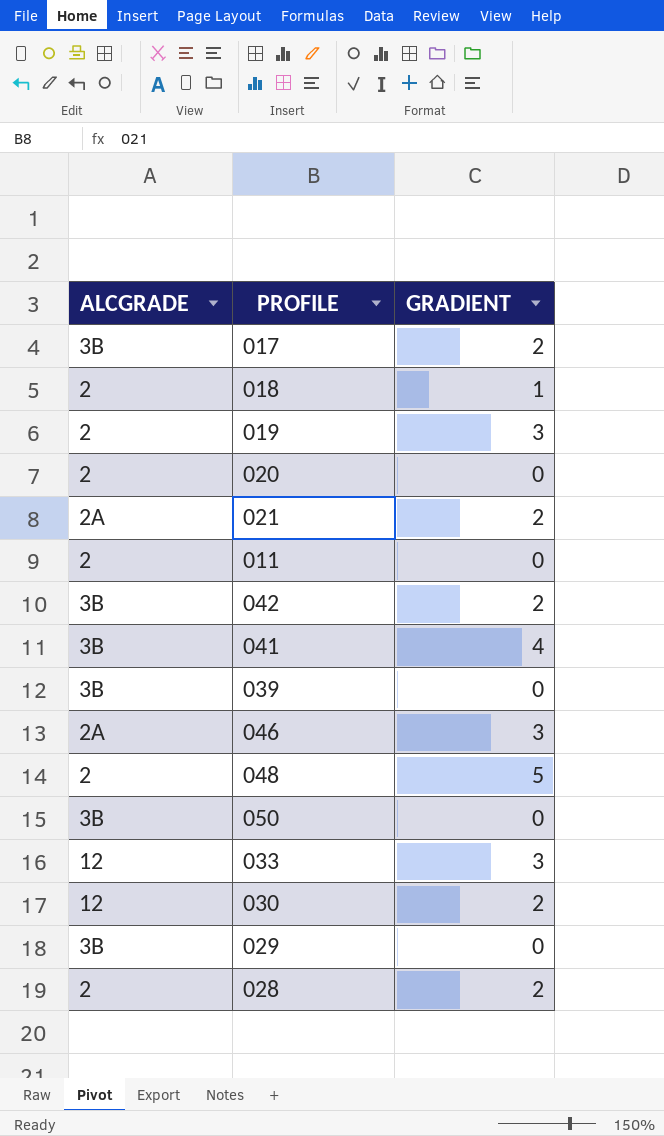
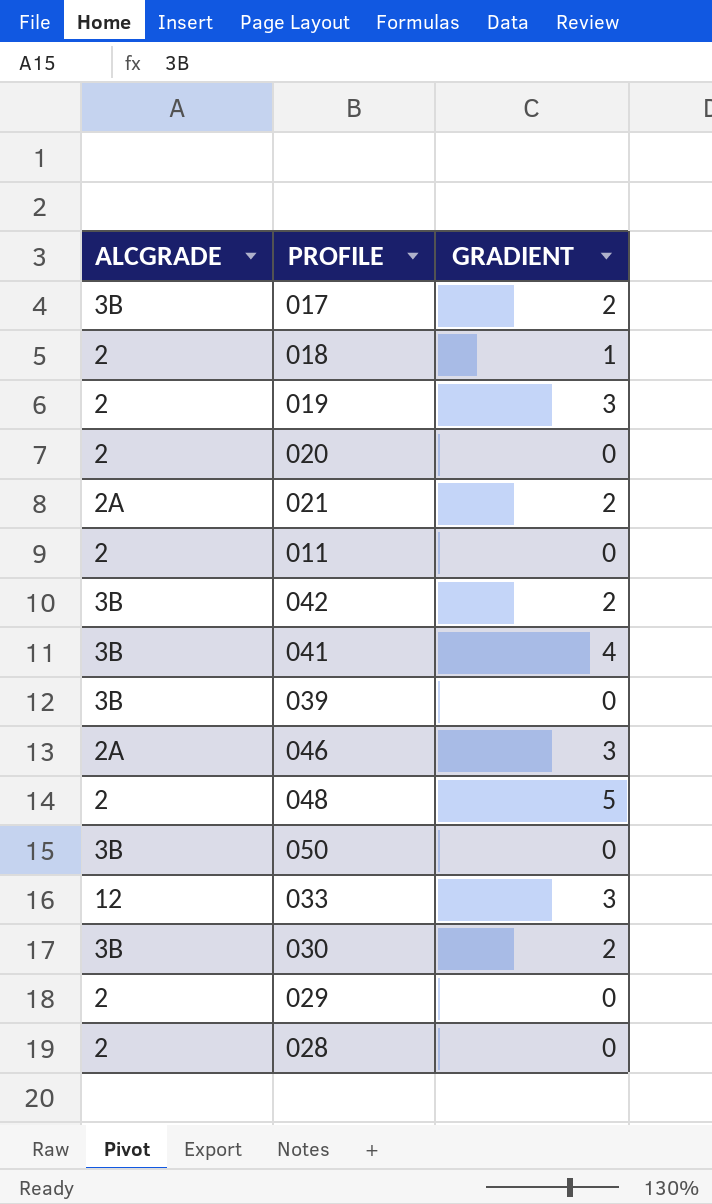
030 | ALCGRADE: 12 -> 3B
029 | ALCGRADE: 3B -> 2
028 | GRADIENT: 2 -> 0

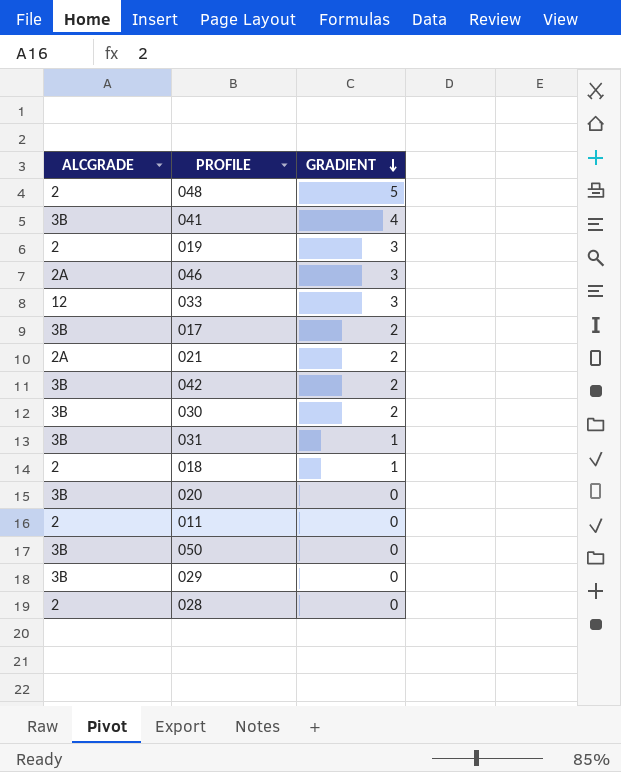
row order: none -> GRADIENT descending
row 039: 3B | 0 -> none
row 031: none -> 3B | 1
020 | ALCGRADE: 2 -> 3B
029 | ALCGRADE: 2 -> 3B

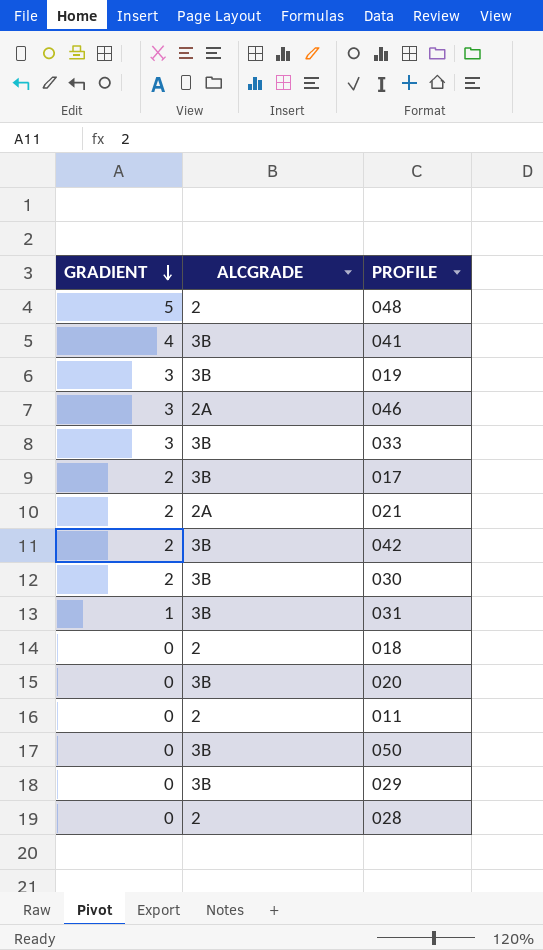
column GRADIENT | position: 3 -> 1
019 | ALCGRADE: 2 -> 3B
033 | ALCGRADE: 12 -> 3B
018 | GRADIENT: 1 -> 0

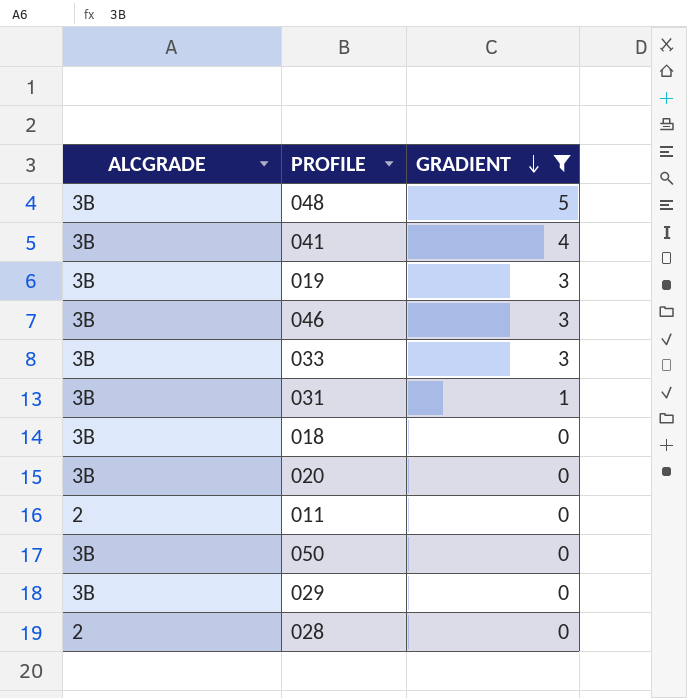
filter: none -> GRADIENT != 2
column GRADIENT | position: 1 -> 3
048 | ALCGRADE: 2 -> 3B
046 | ALCGRADE: 2A -> 3B
018 | ALCGRADE: 2 -> 3B

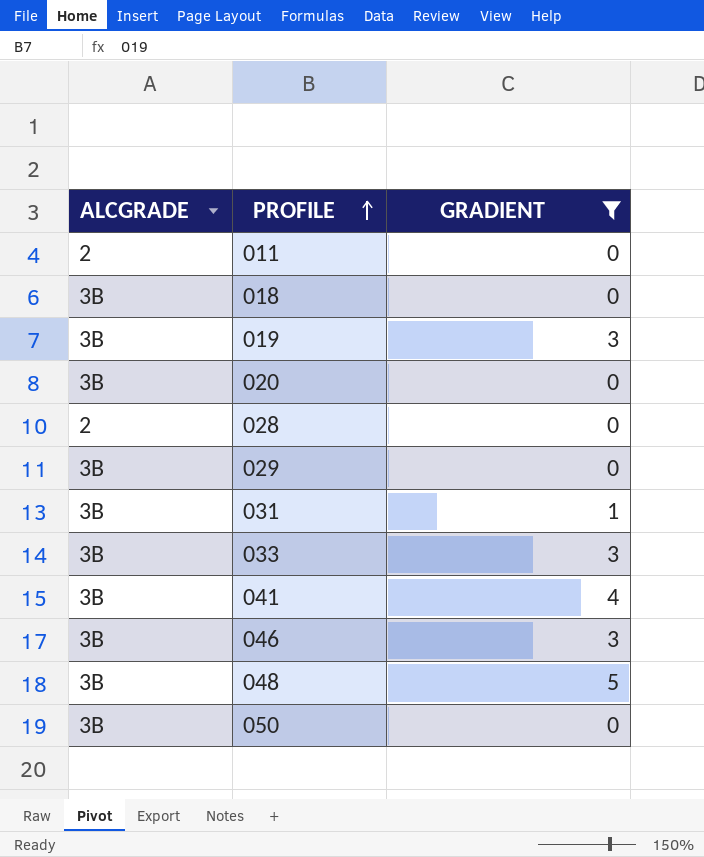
row order: GRADIENT descending -> PROFILE ascending

